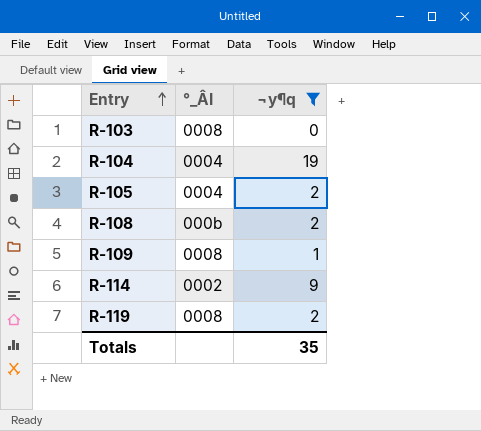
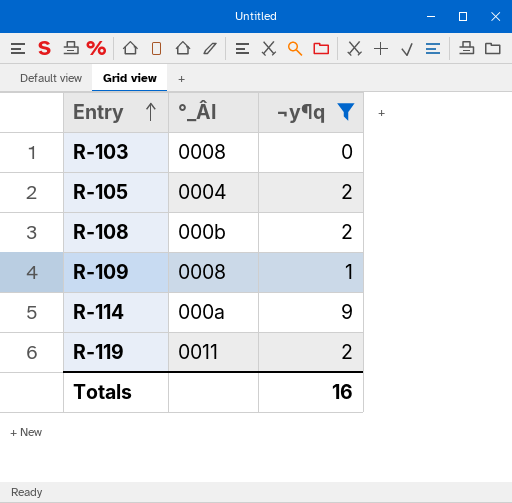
row R-104: 0004 | 19 -> none
R-114 | °_ÂI: 0002 -> 000a
R-119 | °_ÂI: 0008 -> 0011
Totals | ¬y¶q: 35 -> 16

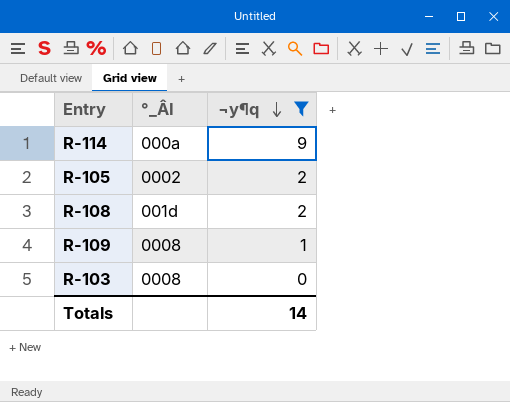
row order: Entry ascending -> ¬y¶q descending
row R-119: 0011 | 2 -> none
R-105 | °_ÂI: 0004 -> 0002
R-108 | °_ÂI: 000b -> 001d
Totals | ¬y¶q: 16 -> 14

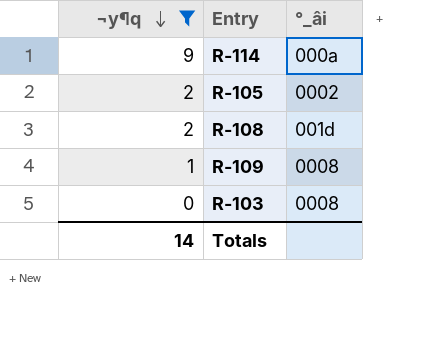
column ¬y¶q | position: 3 -> 1
column name: °_ÂI -> °_âi

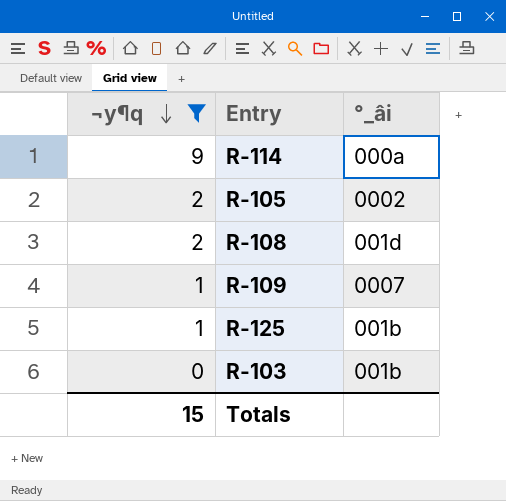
R-109 | °_âi: 0008 -> 0007
row R-125: none -> 1 | 001b
R-103 | °_âi: 0008 -> 001b
Totals | ¬y¶q: 14 -> 15

